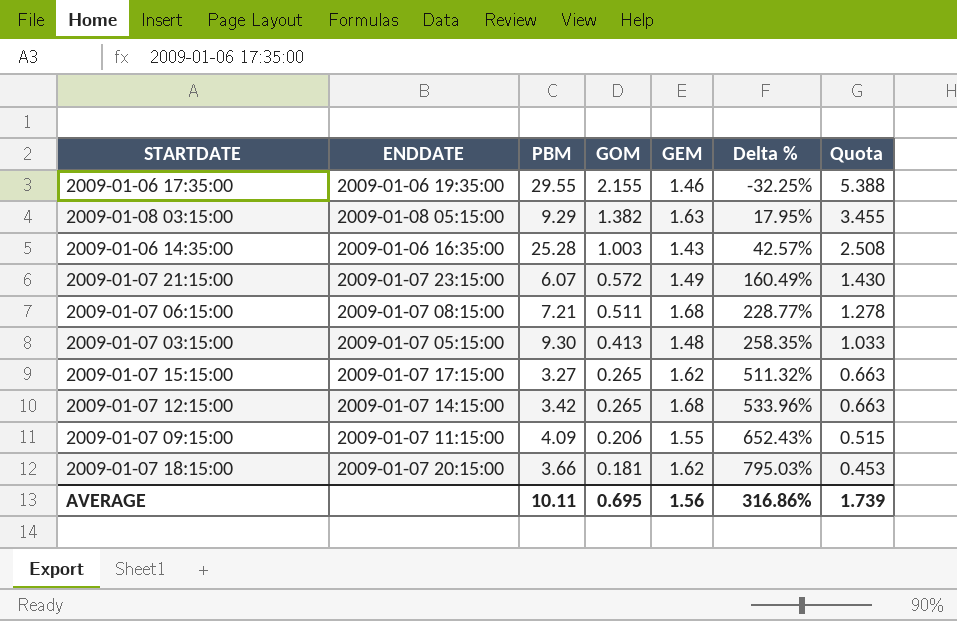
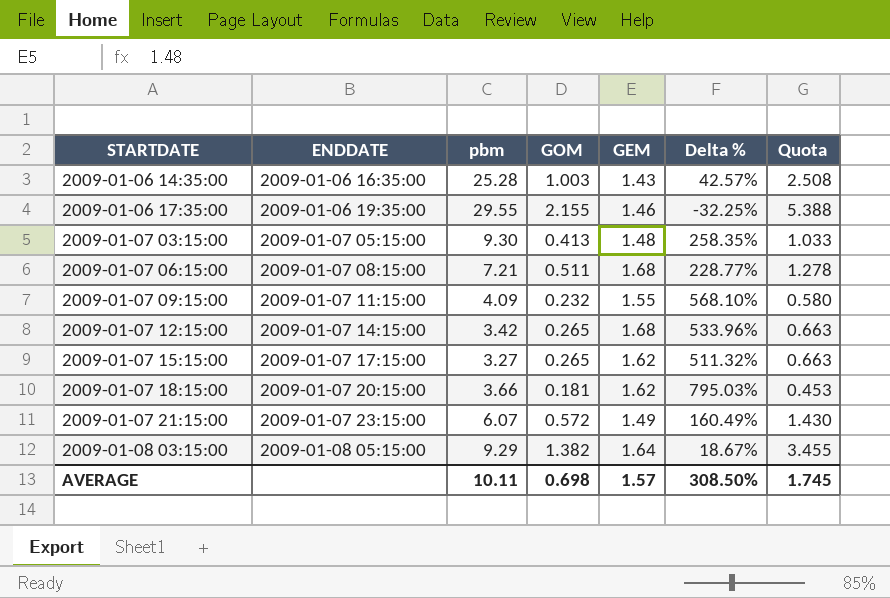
row order: GOM descending -> STARTDATE ascending
column name: PBM -> pbm
2009-01-07 09:15:00 | GOM: 0.206 -> 0.232
2009-01-07 09:15:00 | Delta %: 652.43% -> 568.10%
2009-01-07 09:15:00 | Quota: 0.515 -> 0.580
2009-01-08 03:15:00 | GEM: 1.63 -> 1.64
2009-01-08 03:15:00 | Delta %: 17.95% -> 18.67%
AVERAGE | GOM: 0.695 -> 0.698
AVERAGE | GEM: 1.56 -> 1.57
AVERAGE | Delta %: 316.86% -> 308.50%
AVERAGE | Quota: 1.739 -> 1.745

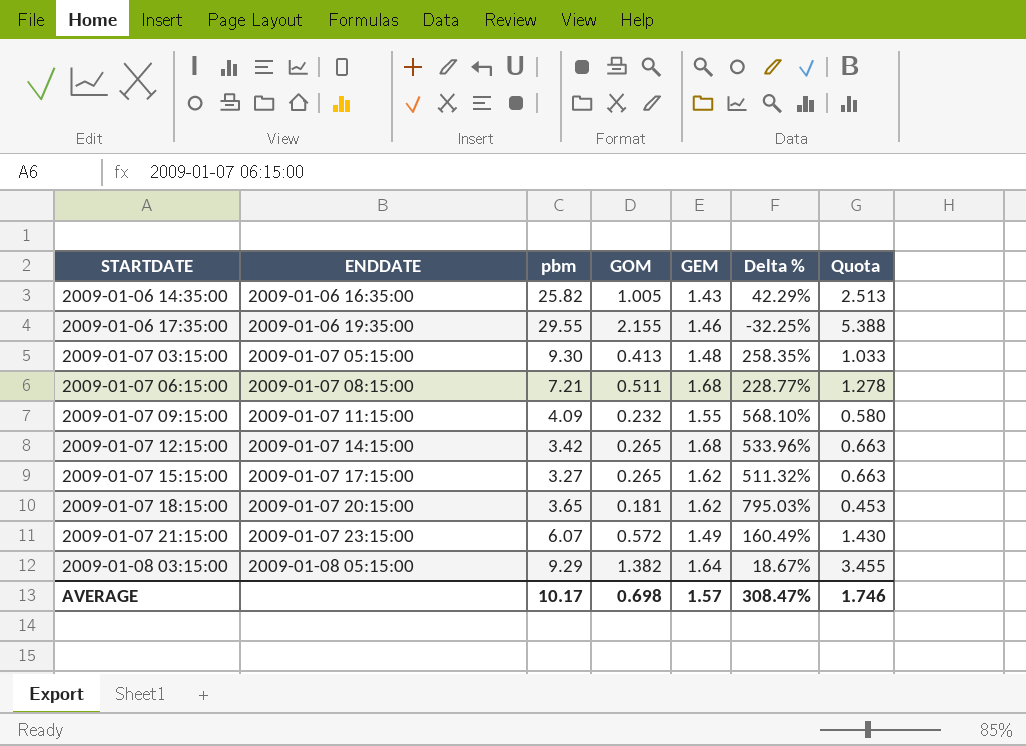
2009-01-06 14:35:00 | pbm: 25.28 -> 25.82
2009-01-06 14:35:00 | GOM: 1.003 -> 1.005
2009-01-06 14:35:00 | Delta %: 42.57% -> 42.29%
2009-01-06 14:35:00 | Quota: 2.508 -> 2.513
2009-01-07 18:15:00 | pbm: 3.66 -> 3.65
AVERAGE | pbm: 10.11 -> 10.17
AVERAGE | Delta %: 308.50% -> 308.47%
AVERAGE | Quota: 1.745 -> 1.746

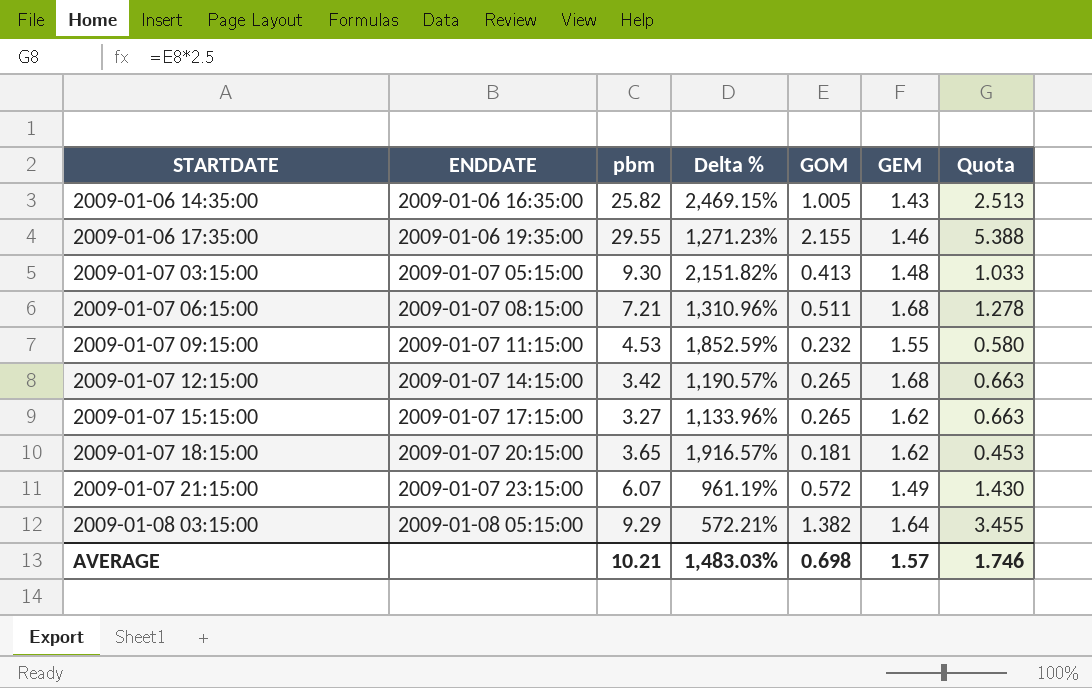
column Delta % | formula: ([GEM] - [GOM]) / [GOM] -> ([pbm] - [GOM]) / [GOM]
column Delta % | position: 6 -> 4
2009-01-07 09:15:00 | pbm: 4.09 -> 4.53
AVERAGE | pbm: 10.17 -> 10.21
AVERAGE | Delta %: 308.47% -> 1,483.03%

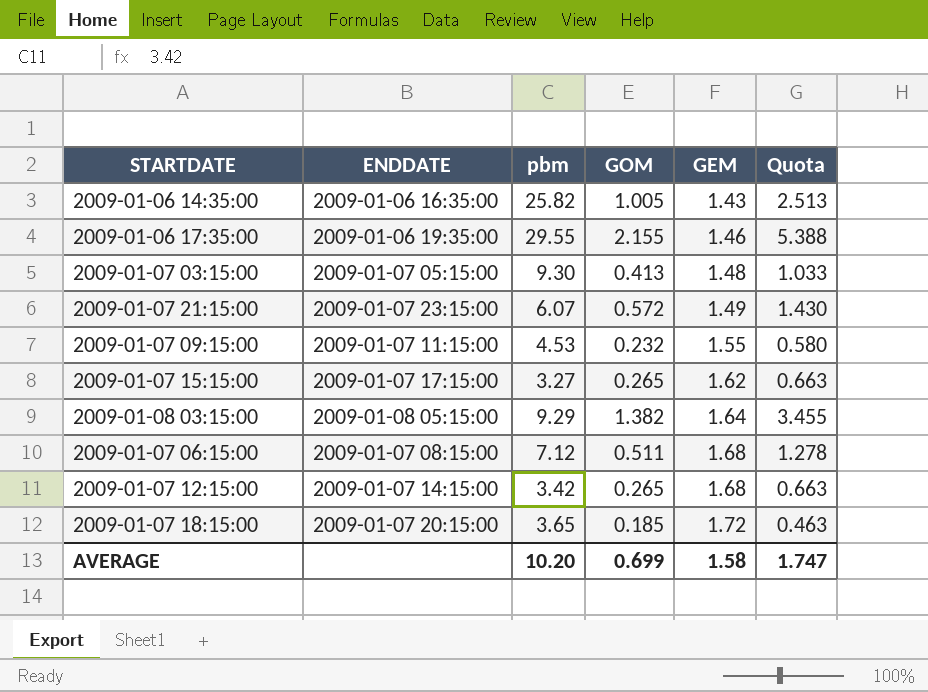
row order: STARTDATE ascending -> GEM ascending
column Delta % | formula: ([pbm] - [GOM]) / [GOM] -> none
2009-01-07 06:15:00 | pbm: 7.21 -> 7.12
2009-01-07 18:15:00 | GOM: 0.181 -> 0.185
2009-01-07 18:15:00 | GEM: 1.62 -> 1.72
2009-01-07 18:15:00 | Quota: 0.453 -> 0.463
AVERAGE | pbm: 10.21 -> 10.20
AVERAGE | GOM: 0.698 -> 0.699
AVERAGE | GEM: 1.57 -> 1.58
AVERAGE | Quota: 1.746 -> 1.747

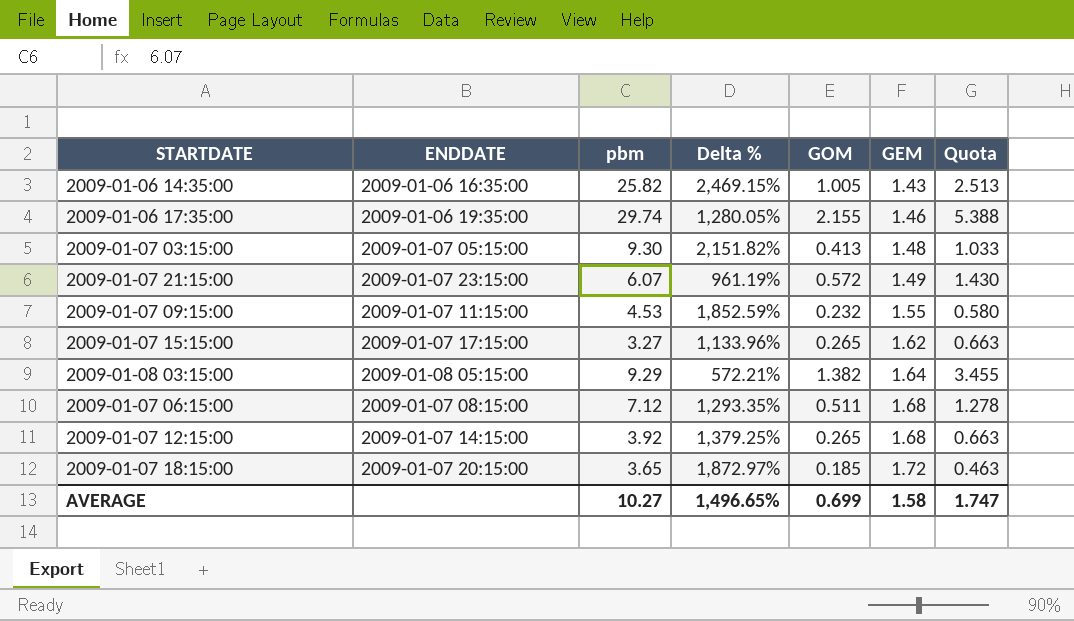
column Delta % | formula: none -> ([pbm] - [GOM]) / [GOM]
2009-01-06 17:35:00 | pbm: 29.55 -> 29.74
2009-01-07 12:15:00 | pbm: 3.42 -> 3.92
AVERAGE | pbm: 10.20 -> 10.27

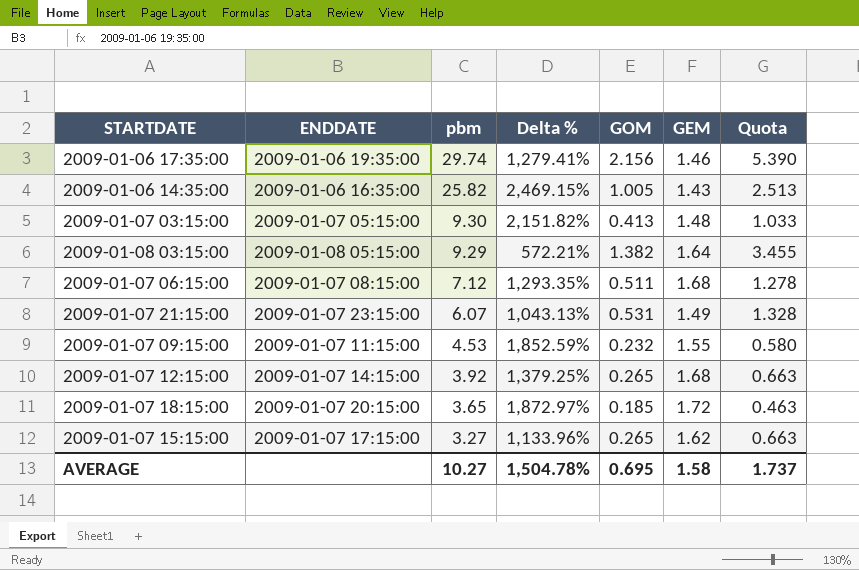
row order: GEM ascending -> pbm descending
2009-01-06 17:35:00 | Delta %: 1,280.05% -> 1,279.41%
2009-01-06 17:35:00 | GOM: 2.155 -> 2.156
2009-01-06 17:35:00 | Quota: 5.388 -> 5.390
2009-01-07 21:15:00 | Delta %: 961.19% -> 1,043.13%
2009-01-07 21:15:00 | GOM: 0.572 -> 0.531
2009-01-07 21:15:00 | Quota: 1.430 -> 1.328
AVERAGE | Delta %: 1,496.65% -> 1,504.78%
AVERAGE | GOM: 0.699 -> 0.695
AVERAGE | Quota: 1.747 -> 1.737

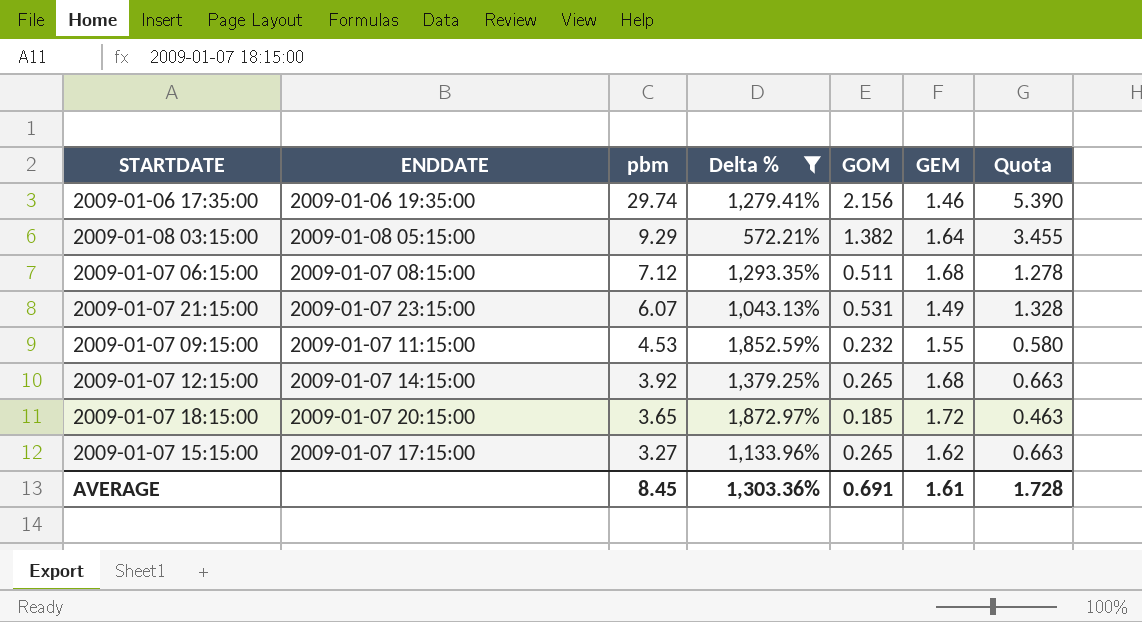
filter: none -> Delta % <= 1,872.97%
AVERAGE | pbm: 10.27 -> 8.45
AVERAGE | Delta %: 1,504.78% -> 1,303.36%
AVERAGE | GOM: 0.695 -> 0.691
AVERAGE | GEM: 1.58 -> 1.61
AVERAGE | Quota: 1.737 -> 1.728

